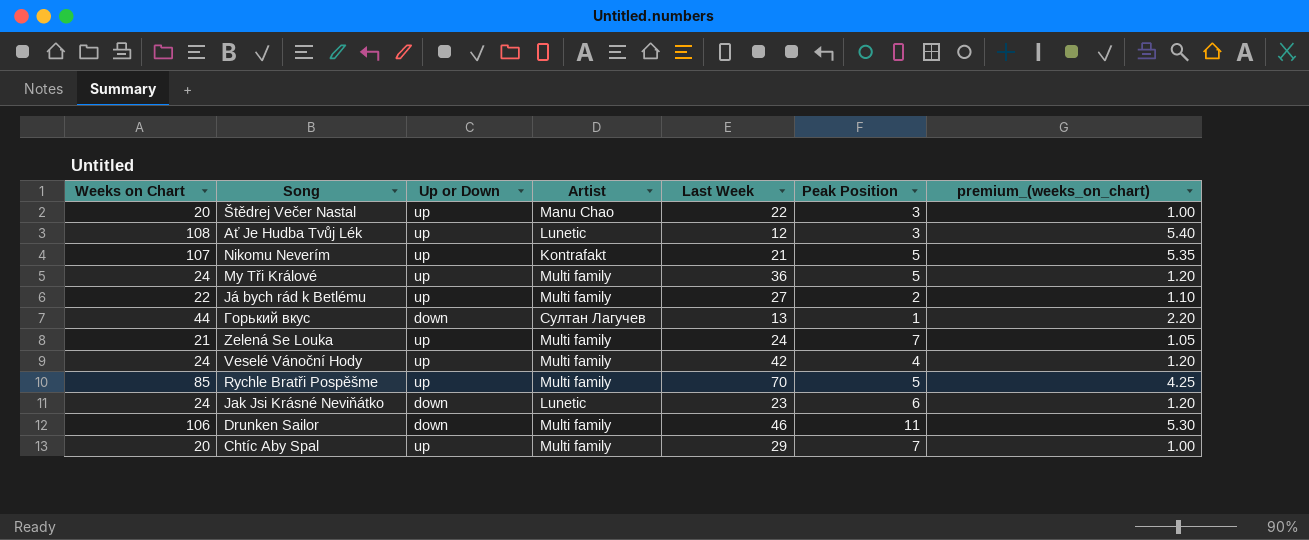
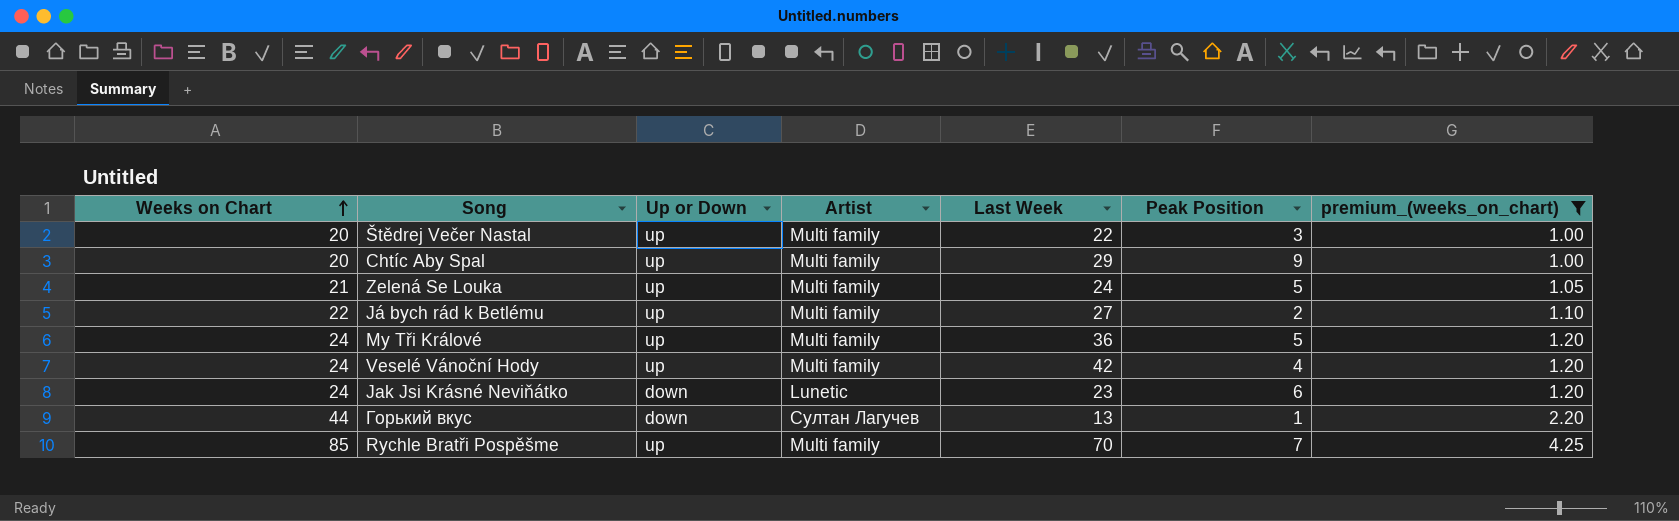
filter: none -> premium_(weeks_on_chart) <= 4.25
row order: none -> Weeks on Chart ascending
Štědrej Večer Nastal | Artist: Manu Chao -> Multi family
Chtíc Aby Spal | Peak Position: 7 -> 9
Zelená Se Louka | Peak Position: 7 -> 5
Rychle Bratři Pospěšme | Peak Position: 5 -> 7

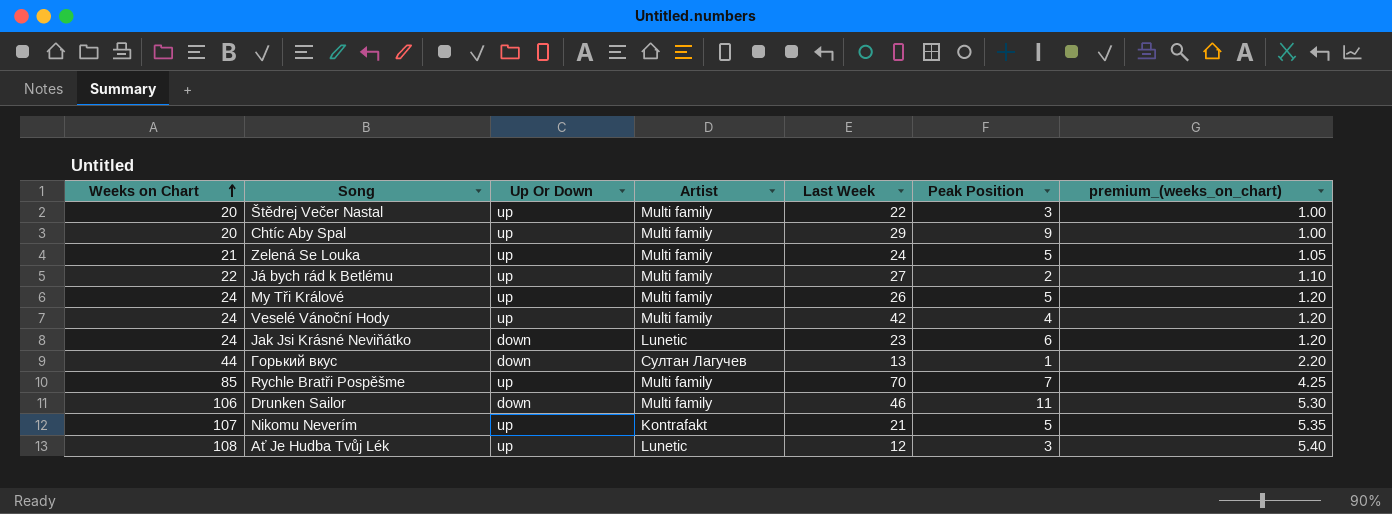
filter: premium_(weeks_on_chart) <= 4.25 -> none
column name: Up or Down -> Up Or Down
My Tři Králové | Last Week: 36 -> 26

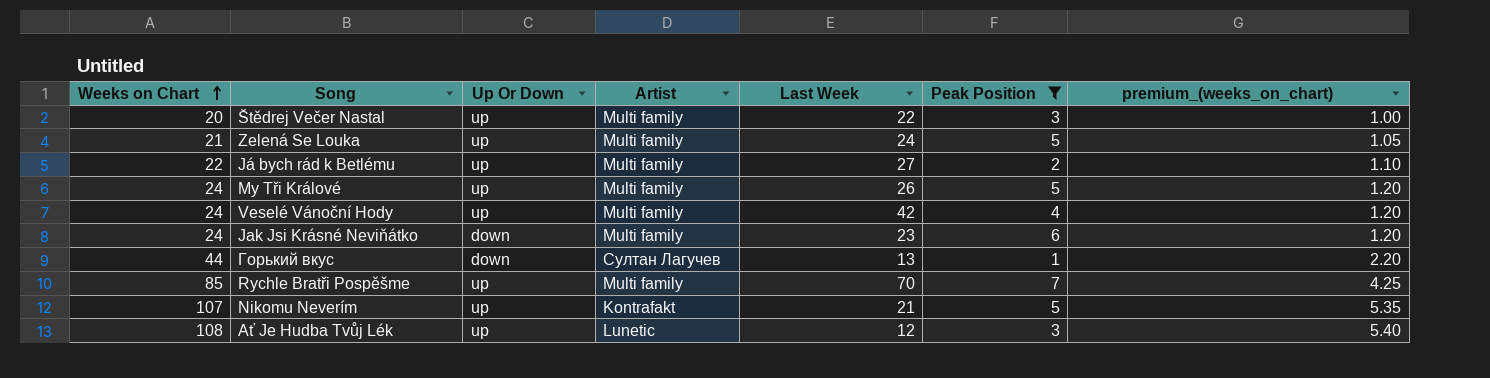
filter: none -> Peak Position <= 7
Jak Jsi Krásné Neviňátko | Artist: Lunetic -> Multi family

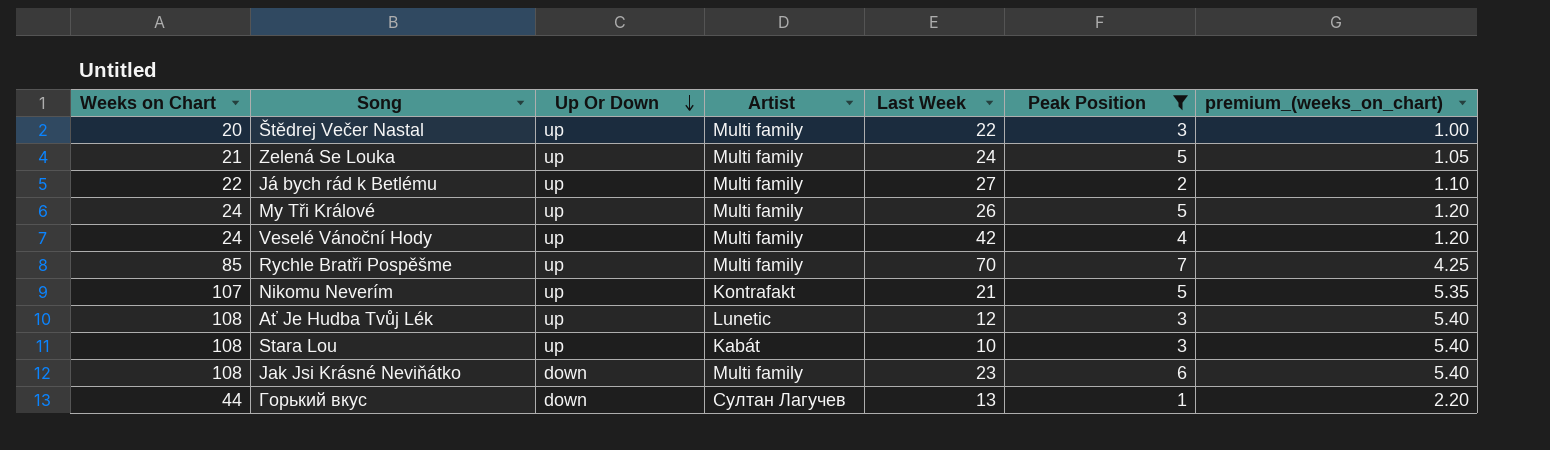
row order: Weeks on Chart ascending -> Up Or Down descending
row Stara Lou: none -> 108 | up | Kabát | 10 | 3 | 5.40
Jak Jsi Krásné Neviňátko | Weeks on Chart: 24 -> 108
Jak Jsi Krásné Neviňátko | premium_(weeks_on_chart): 1.20 -> 5.40

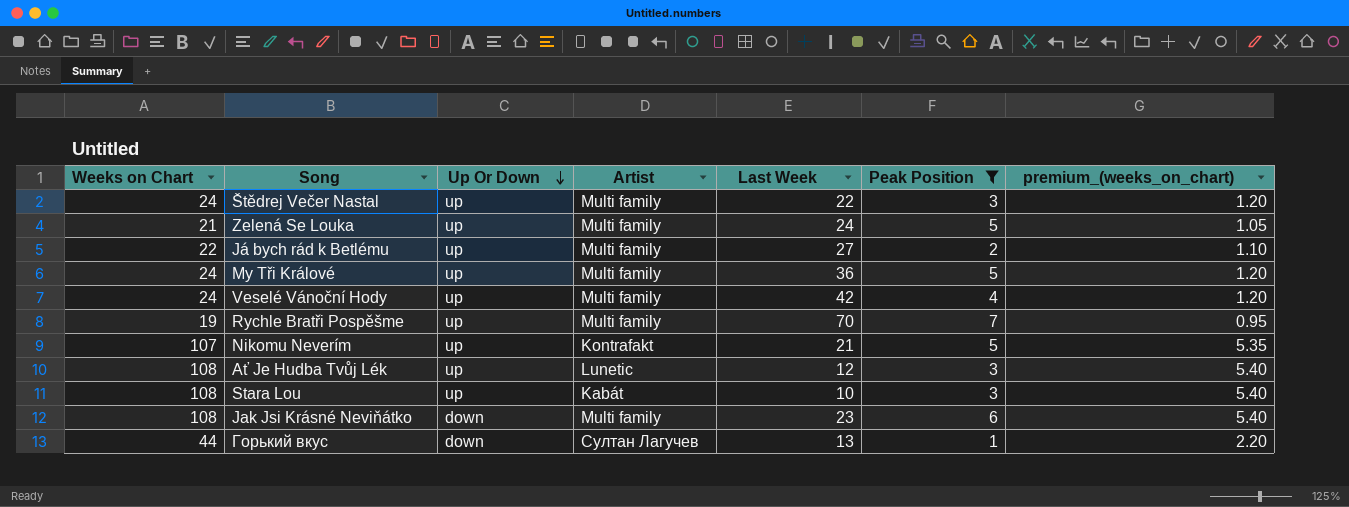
Štědrej Večer Nastal | Weeks on Chart: 20 -> 24
Štědrej Večer Nastal | premium_(weeks_on_chart): 1.00 -> 1.20
My Tři Králové | Last Week: 26 -> 36
Rychle Bratři Pospěšme | Weeks on Chart: 85 -> 19
Rychle Bratři Pospěšme | premium_(weeks_on_chart): 4.25 -> 0.95

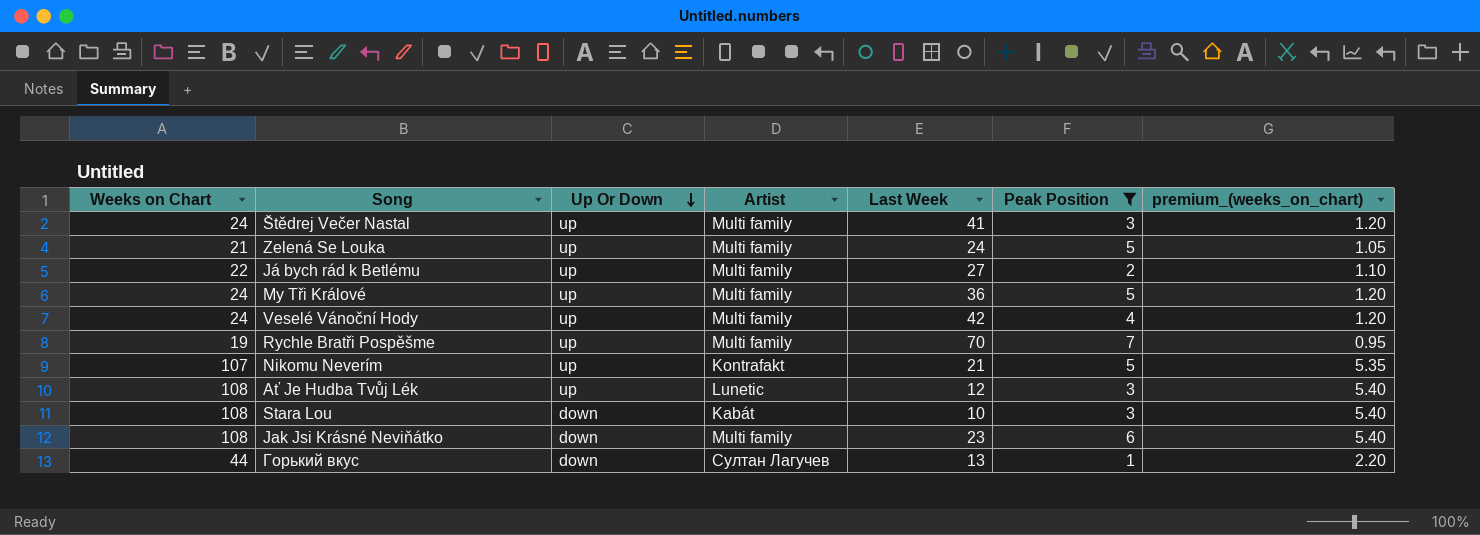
Štědrej Večer Nastal | Last Week: 22 -> 41
Stara Lou | Up Or Down: up -> down

